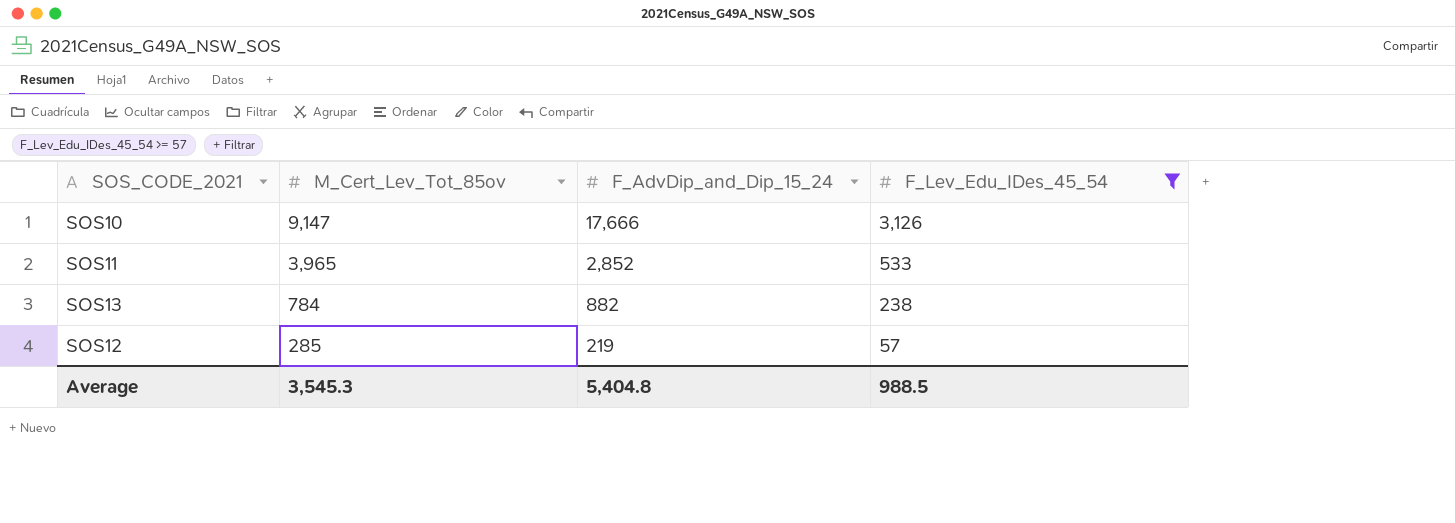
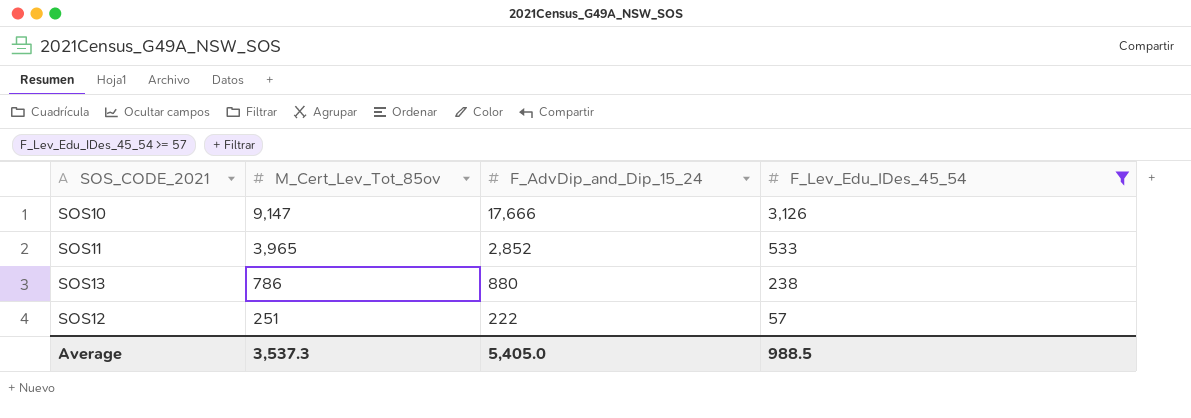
SOS13 | M_Cert_Lev_Tot_85ov: 784 -> 786
SOS13 | F_AdvDip_and_Dip_15_24: 882 -> 880
SOS12 | M_Cert_Lev_Tot_85ov: 285 -> 251
SOS12 | F_AdvDip_and_Dip_15_24: 219 -> 222
Average | M_Cert_Lev_Tot_85ov: 3,545.3 -> 3,537.3
Average | F_AdvDip_and_Dip_15_24: 5,404.8 -> 5,405.0

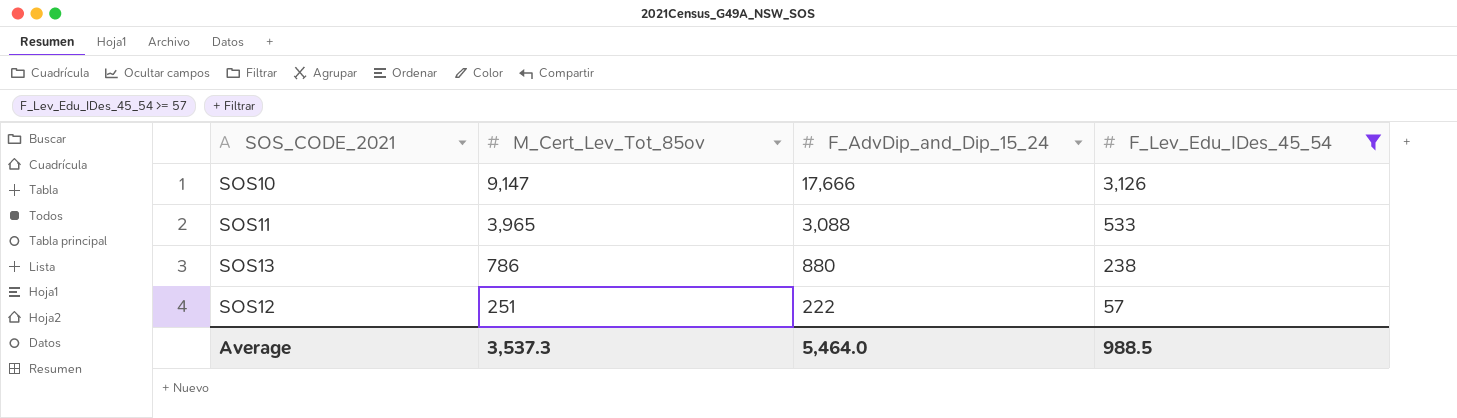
SOS11 | F_AdvDip_and_Dip_15_24: 2,852 -> 3,088
Average | F_AdvDip_and_Dip_15_24: 5,405.0 -> 5,464.0

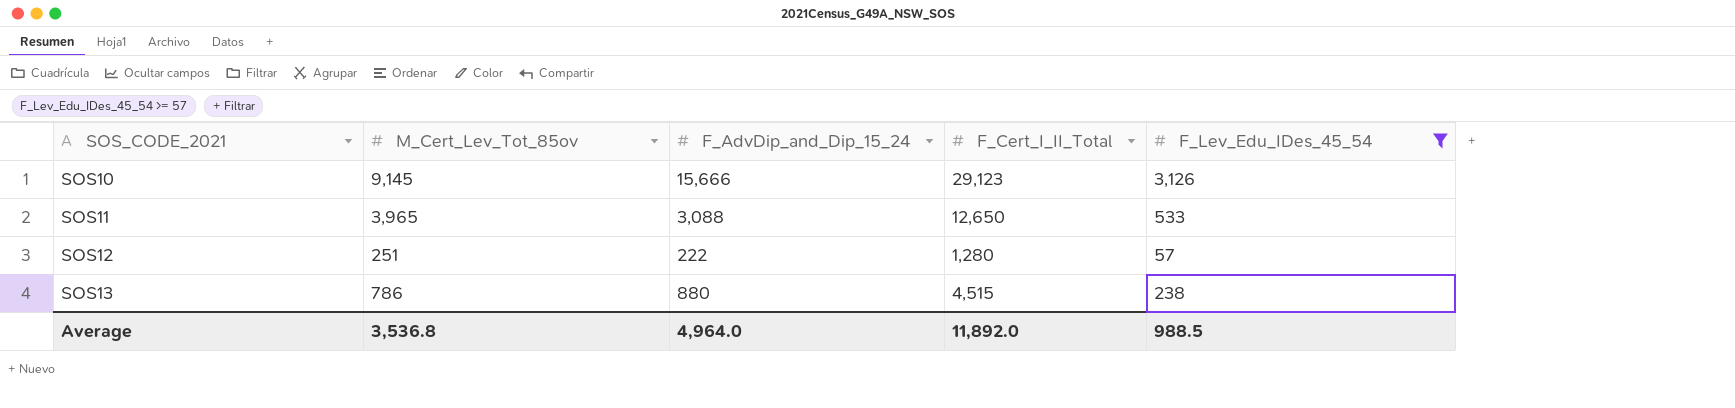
row order: M_Cert_Lev_Tot_85ov descending -> SOS_CODE_2021 ascending
column F_Cert_I_II_Total | position: none -> 4
SOS10 | M_Cert_Lev_Tot_85ov: 9,147 -> 9,145
SOS10 | F_AdvDip_and_Dip_15_24: 17,666 -> 15,666
Average | M_Cert_Lev_Tot_85ov: 3,537.3 -> 3,536.8
Average | F_AdvDip_and_Dip_15_24: 5,464.0 -> 4,964.0

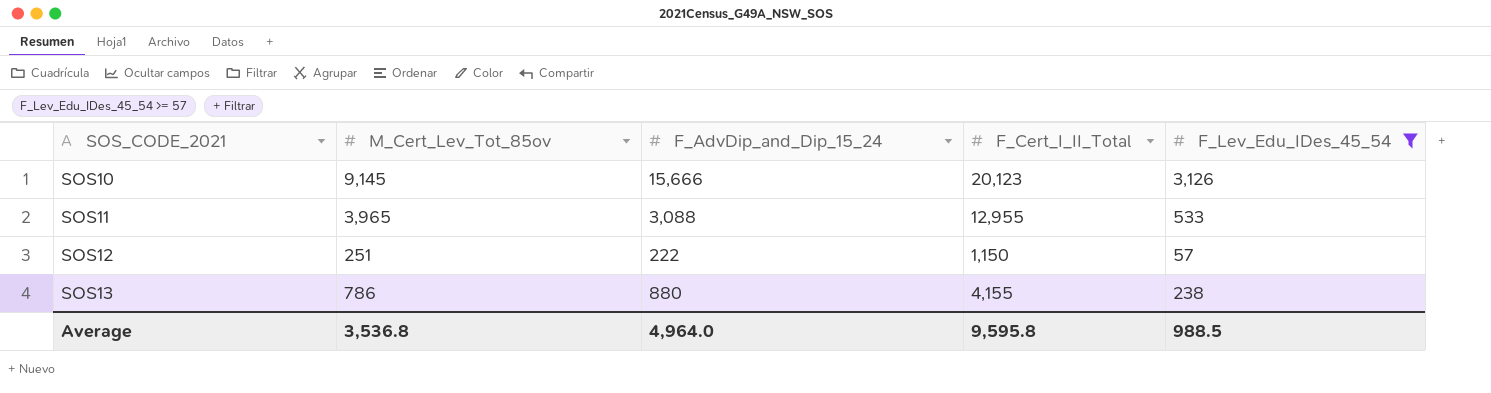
SOS10 | F_Cert_I_II_Total: 29,123 -> 20,123
SOS11 | F_Cert_I_II_Total: 12,650 -> 12,955
SOS12 | F_Cert_I_II_Total: 1,280 -> 1,150
SOS13 | F_Cert_I_II_Total: 4,515 -> 4,155
Average | F_Cert_I_II_Total: 11,892.0 -> 9,595.8

